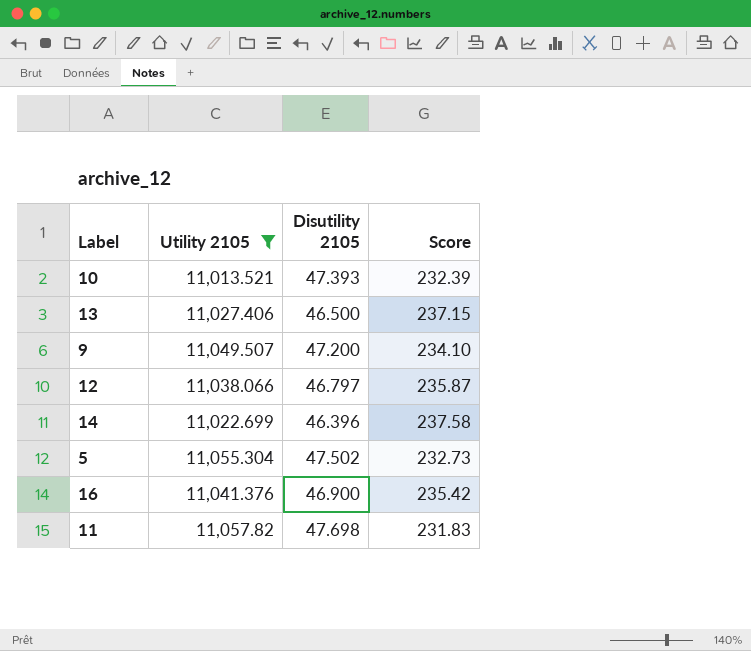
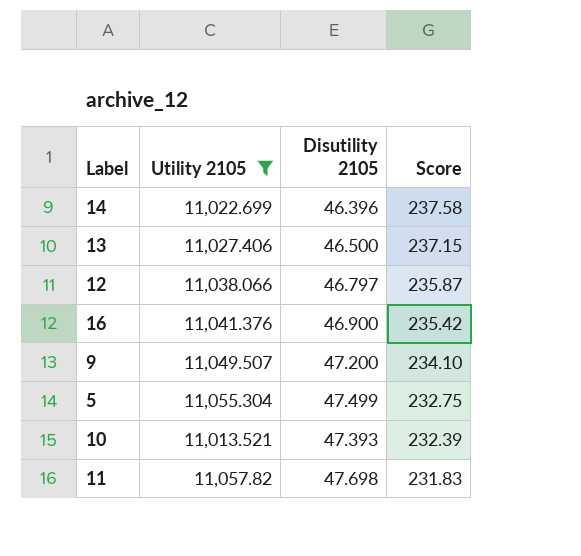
row order: none -> Score descending
5 | Disutility 2105: 47.502 -> 47.499
5 | Score: 232.73 -> 232.75

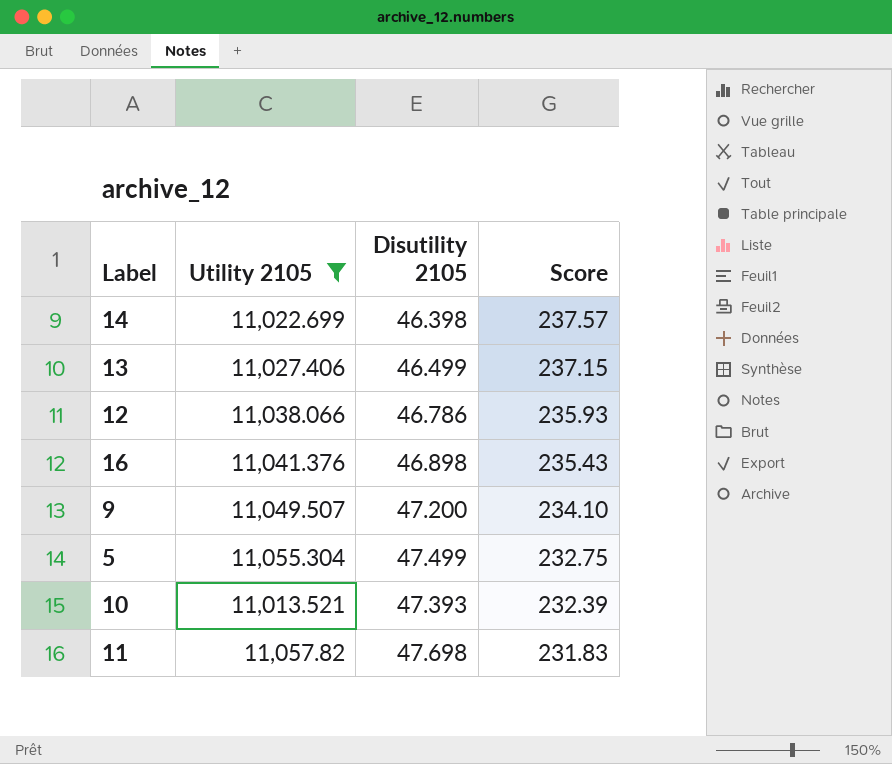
14 | Disutility 2105: 46.396 -> 46.398
14 | Score: 237.58 -> 237.57
13 | Disutility 2105: 46.500 -> 46.499
12 | Disutility 2105: 46.797 -> 46.786
12 | Score: 235.87 -> 235.93
16 | Disutility 2105: 46.900 -> 46.898
16 | Score: 235.42 -> 235.43

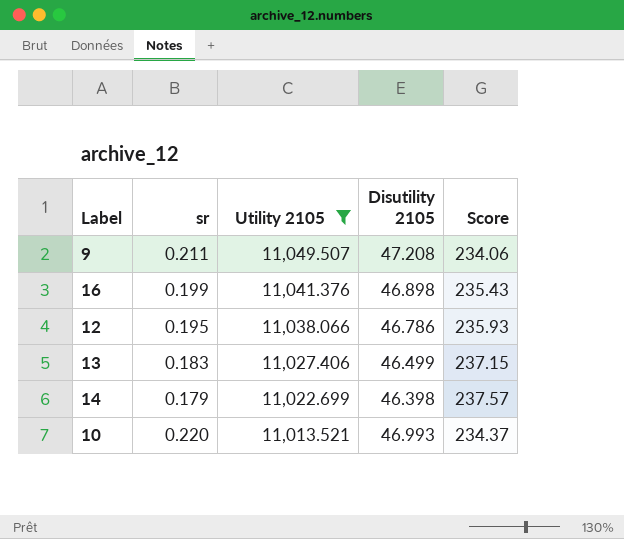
row order: Score descending -> Utility 2105 descending
column sr | position: none -> 2
row 5: 11,055.304 | 47.499 | 232.75 -> none
row 11: 11,057.82 | 47.698 | 231.83 -> none
9 | Disutility 2105: 47.200 -> 47.208
9 | Score: 234.10 -> 234.06
10 | Disutility 2105: 47.393 -> 46.993
10 | Score: 232.39 -> 234.37

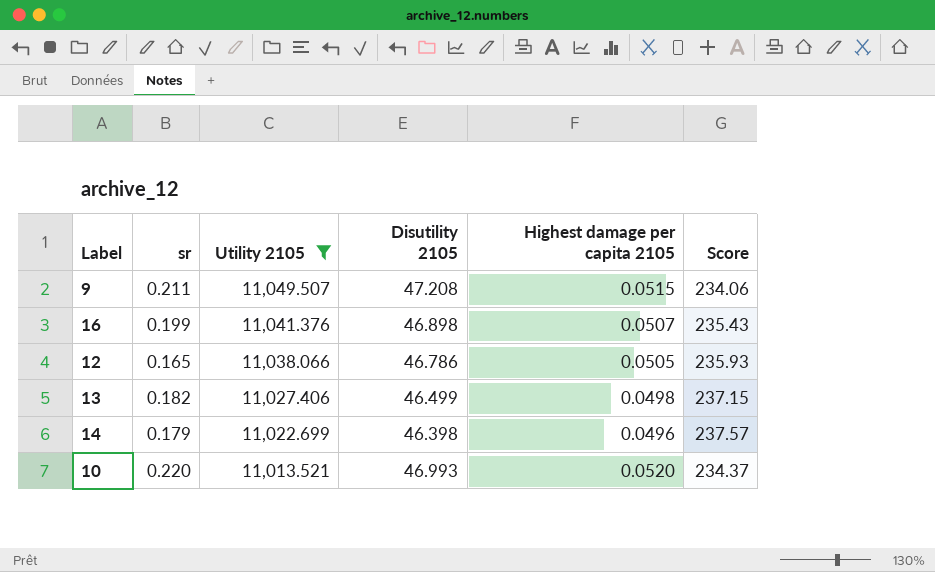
column Highest damage per capita 2105 | position: none -> 5
12 | sr: 0.195 -> 0.165
13 | sr: 0.183 -> 0.182

